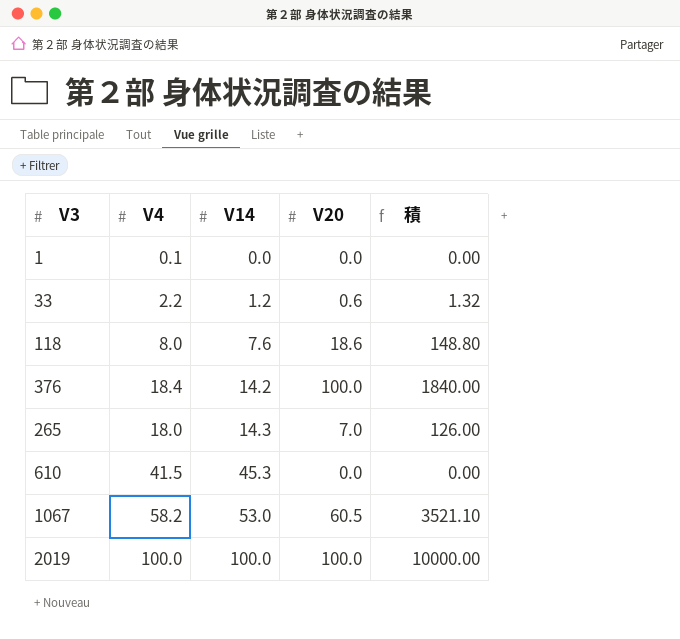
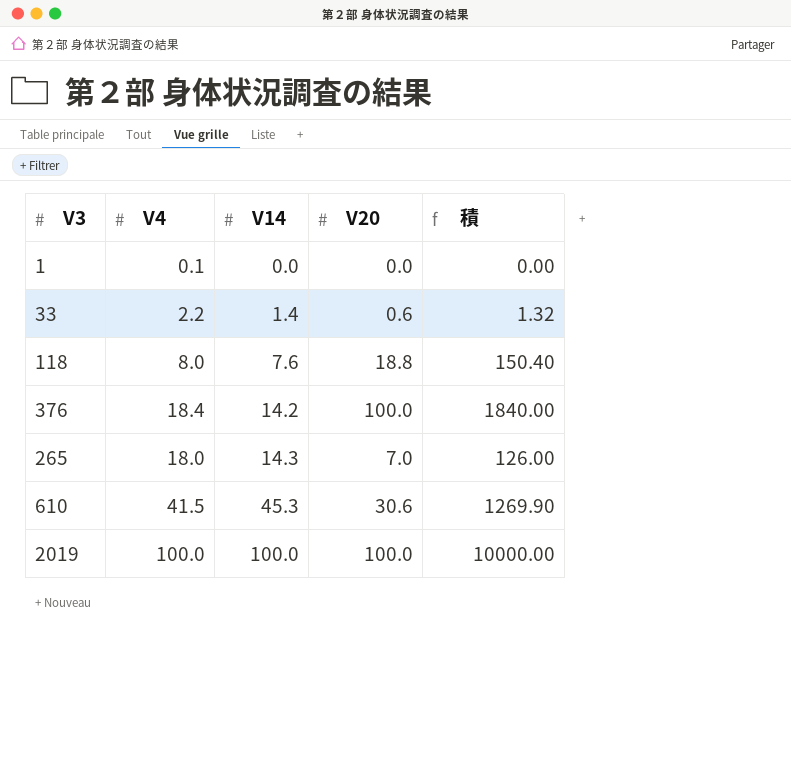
row 1067: 58.2 | 53.0 | 60.5 | 3521.10 -> none
33 | V14: 1.2 -> 1.4
118 | V20: 18.6 -> 18.8
118 | 積: 148.80 -> 150.40
610 | V20: 0.0 -> 30.6
610 | 積: 0.00 -> 1269.90

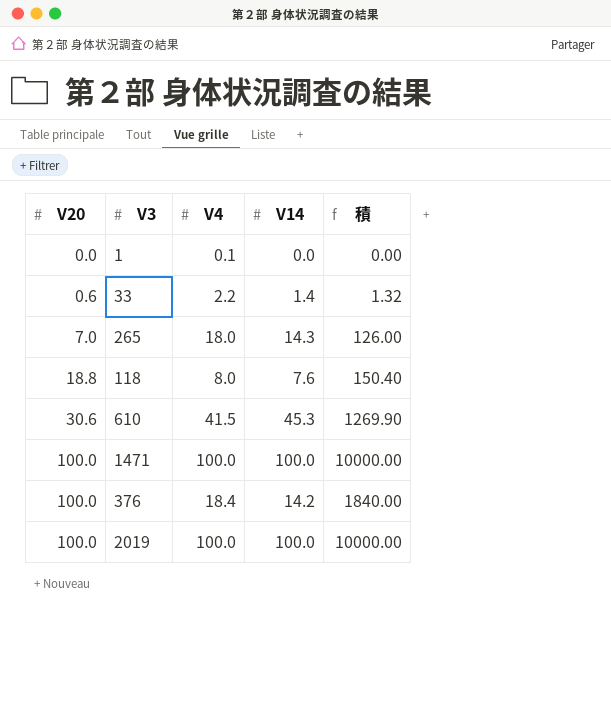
row order: V14 ascending -> V20 ascending
column V20 | position: 4 -> 1
row 1471: none -> 100.0 | 100.0 | 100.0 | 10000.00

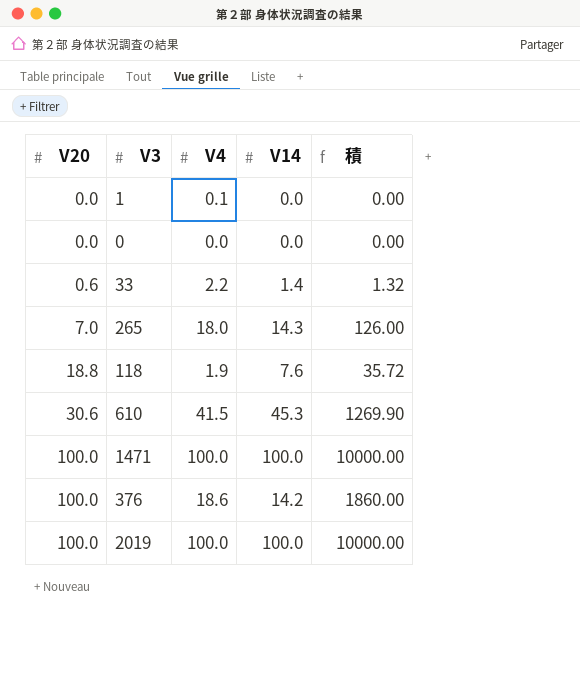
row 0: none -> 0.0 | 0.0 | 0.0 | 0.00
118 | V4: 8.0 -> 1.9
118 | 積: 150.40 -> 35.72
376 | V4: 18.4 -> 18.6
376 | 積: 1840.00 -> 1860.00

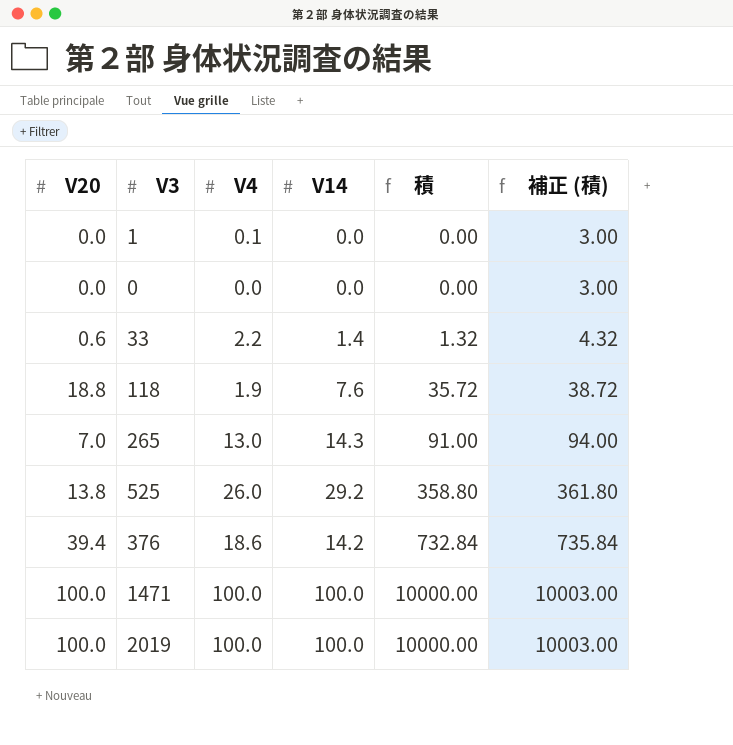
row order: V20 ascending -> 積 ascending
column 補正 (積) | formula: none -> [積] + 3
row 610: 30.6 | 41.5 | 45.3 | 1269.90 -> none
265 | V4: 18.0 -> 13.0
265 | 積: 126.00 -> 91.00
row 525: none -> 13.8 | 26.0 | 29.2 | 358.80 | 361.80
376 | V20: 100.0 -> 39.4
376 | 積: 1860.00 -> 732.84

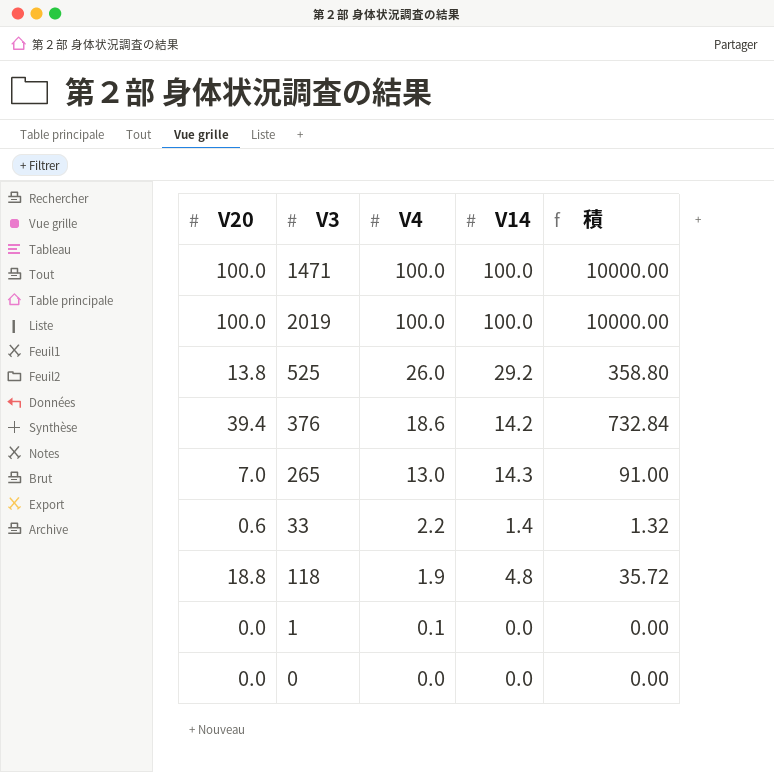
row order: 積 ascending -> V4 descending
column 補正 (積) | formula: [積] + 3 -> none
118 | V14: 7.6 -> 4.8

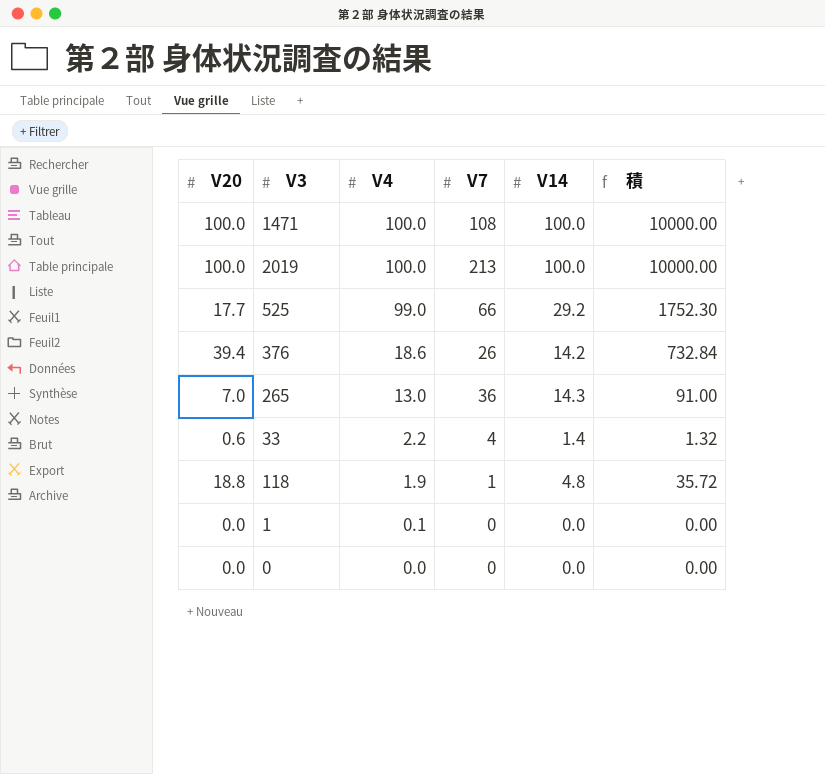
column V7 | position: none -> 4
525 | V20: 13.8 -> 17.7
525 | V4: 26.0 -> 99.0
525 | 積: 358.80 -> 1752.30

